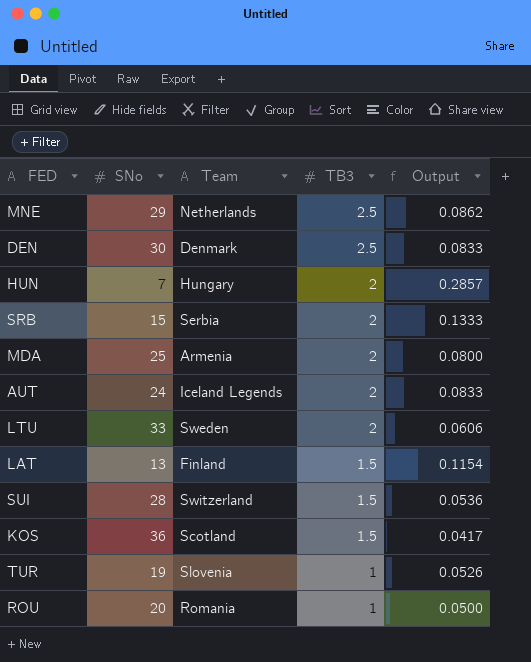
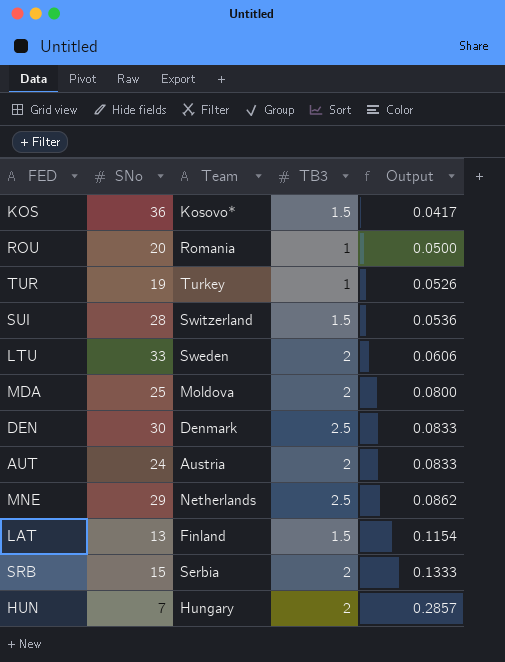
row order: TB3 descending -> Output ascending
KOS | Team: Scotland -> Kosovo*
TUR | Team: Slovenia -> Turkey
MDA | Team: Armenia -> Moldova
AUT | Team: Iceland Legends -> Austria

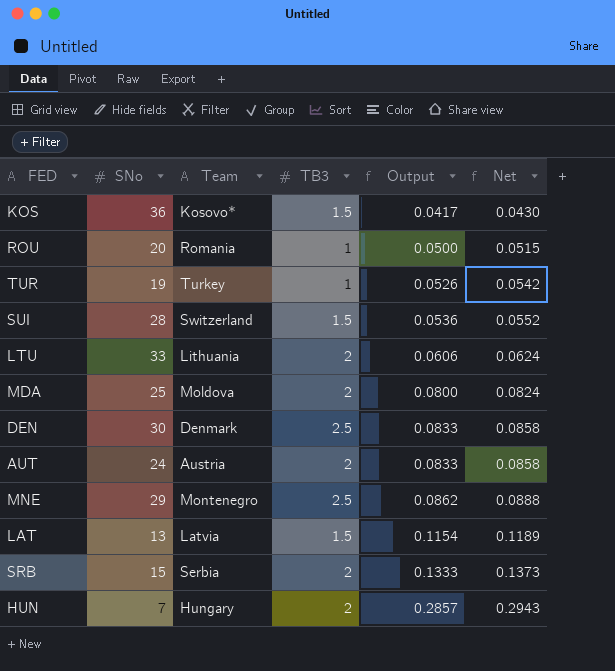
column Net | formula: none -> [Output] * 1.03
LTU | Team: Sweden -> Lithuania
MNE | Team: Netherlands -> Montenegro
LAT | Team: Finland -> Latvia

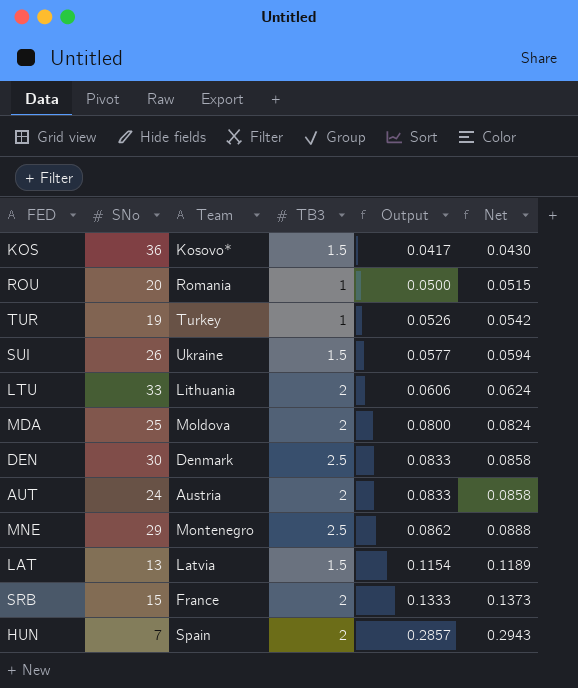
SUI | SNo: 28 -> 26
SUI | Team: Switzerland -> Ukraine
SUI | Output: 0.0536 -> 0.0577
SUI | Net: 0.0552 -> 0.0594
SRB | Team: Serbia -> France
HUN | Team: Hungary -> Spain

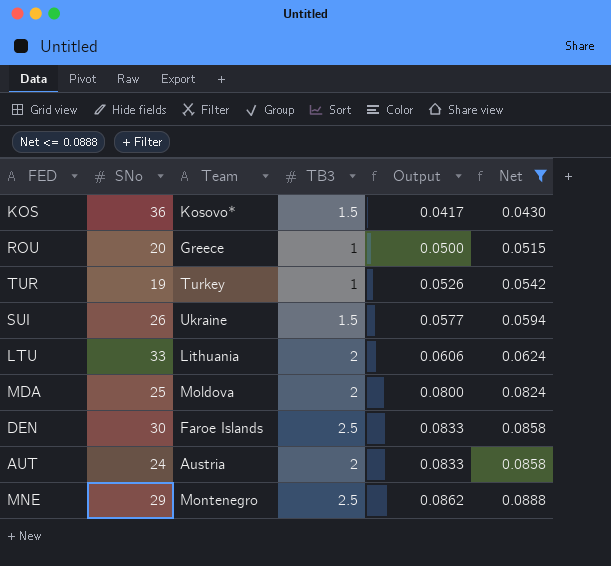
filter: none -> Net <= 0.0888
ROU | Team: Romania -> Greece
DEN | Team: Denmark -> Faroe Islands

